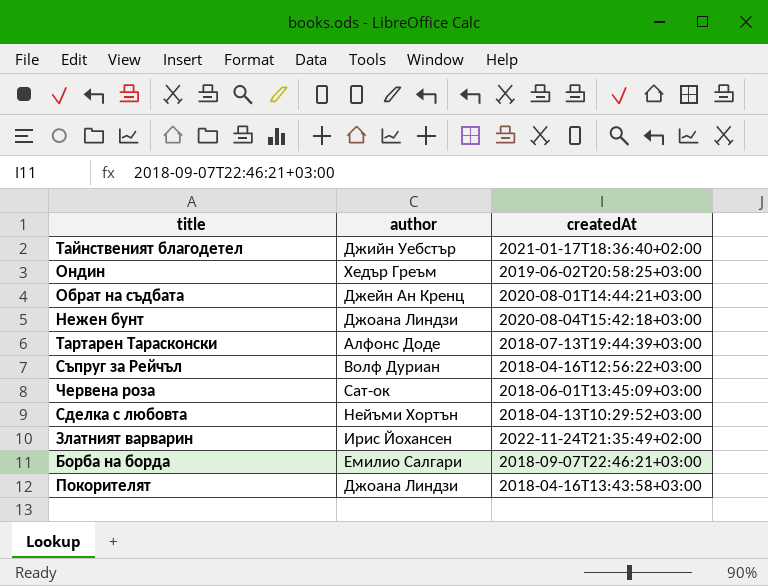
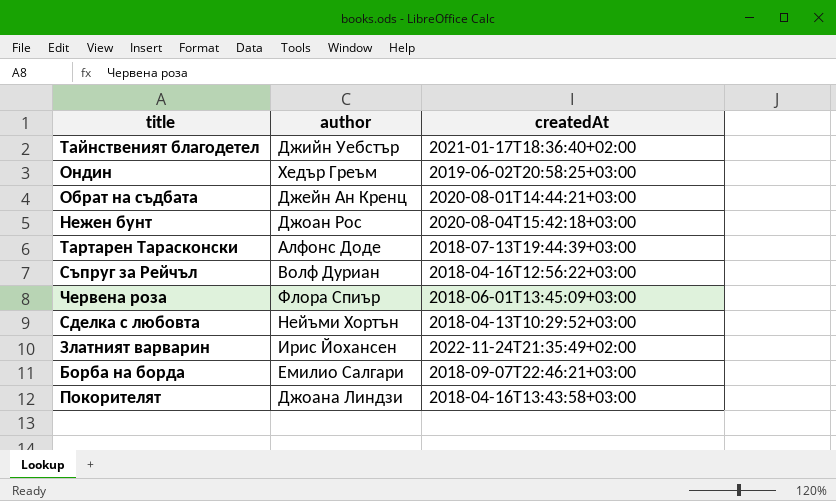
Нежен бунт | author: Джоана Линдзи -> Джоан Рос
Червена роза | author: Сат-ок -> Флора Спиър

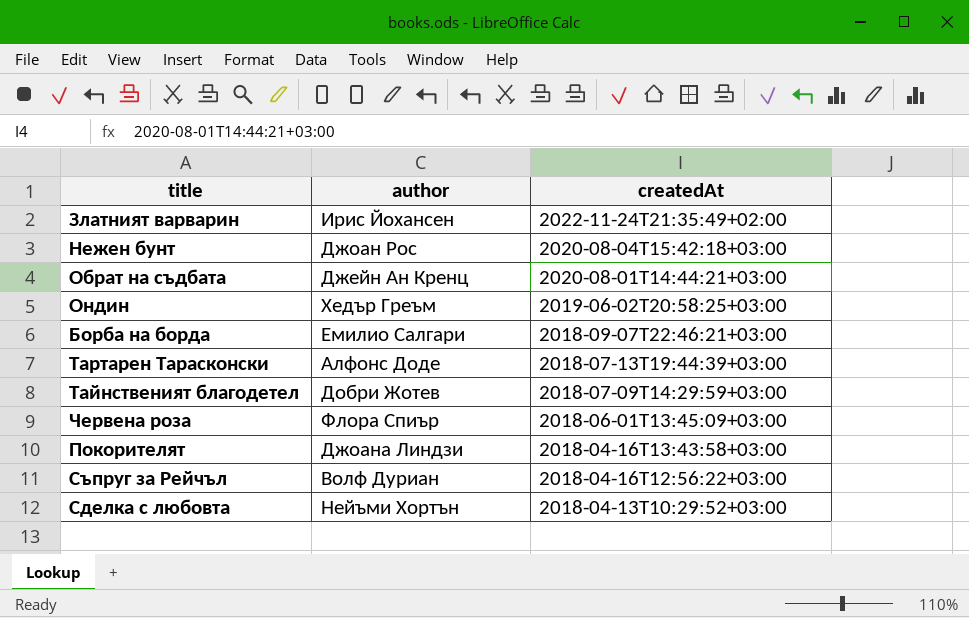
row order: none -> createdAt descending
Тайнственият благодетел | author: Джийн Уебстър -> Добри Жотев
Тайнственият благодетел | createdAt: 2021-01-17T18:36:40+02:00 -> 2018-07-09T14:29:59+03:00

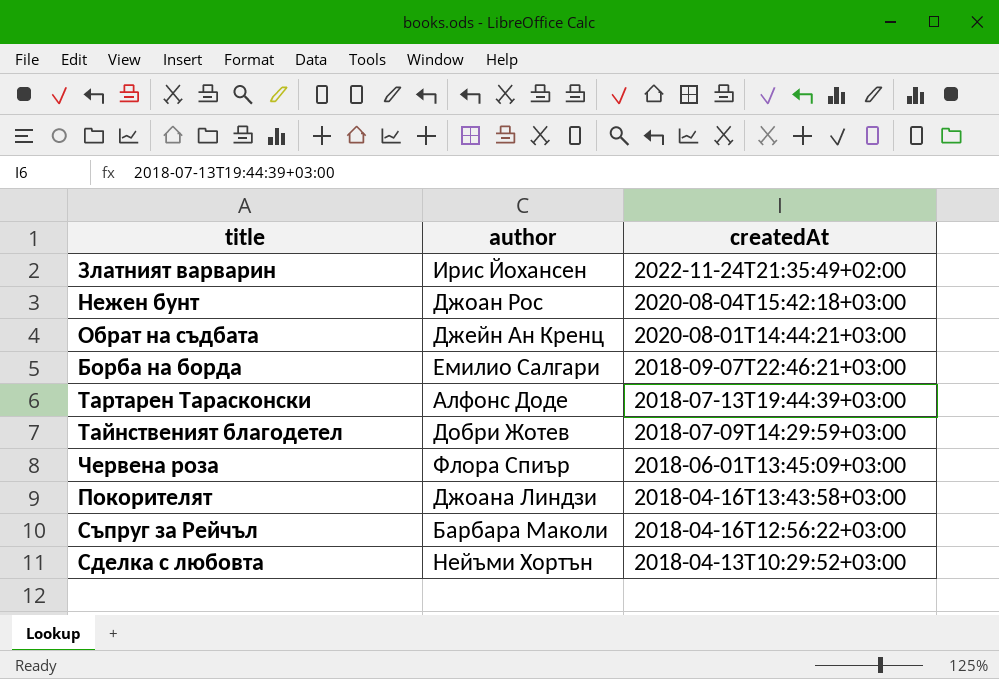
row Ондин: Хедър Греъм | 2019-06-02T20:58:25+03:00 -> none
Съпруг за Рейчъл | author: Волф Дуриан -> Барбара Маколи

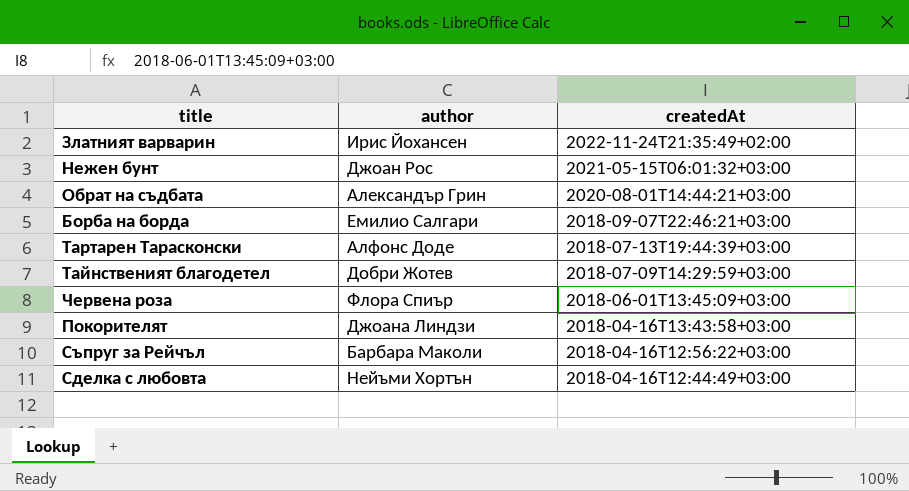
Нежен бунт | createdAt: 2020-08-04T15:42:18+03:00 -> 2021-05-15T06:01:32+03:00
Обрат на съдбата | author: Джейн Ан Кренц -> Александър Грин
Сделка с любовта | createdAt: 2018-04-13T10:29:52+03:00 -> 2018-04-16T12:44:49+03:00

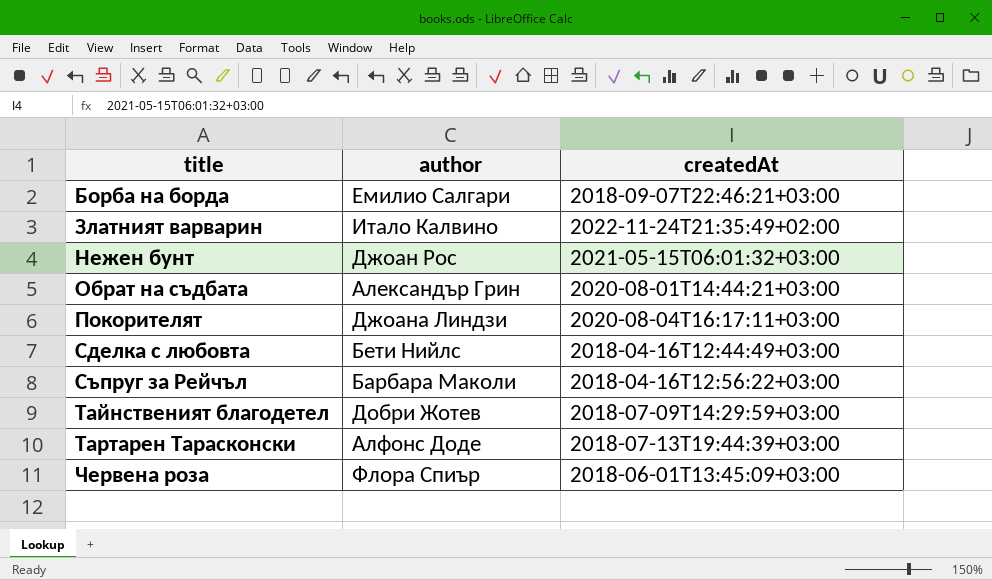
row order: createdAt descending -> title ascending
Златният варварин | author: Ирис Йохансен -> Итало Калвино
Покорителят | createdAt: 2018-04-16T13:43:58+03:00 -> 2020-08-04T16:17:11+03:00
Сделка с любовта | author: Нейъми Хортън -> Бети Нийлс

